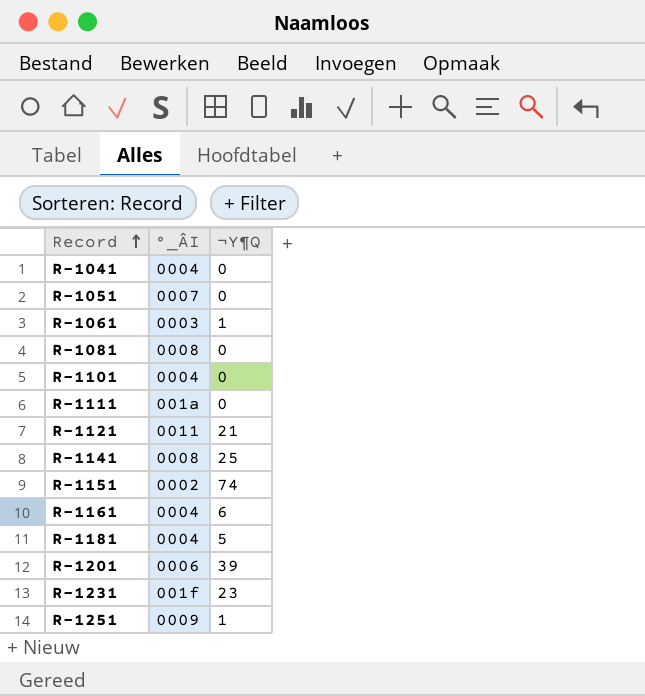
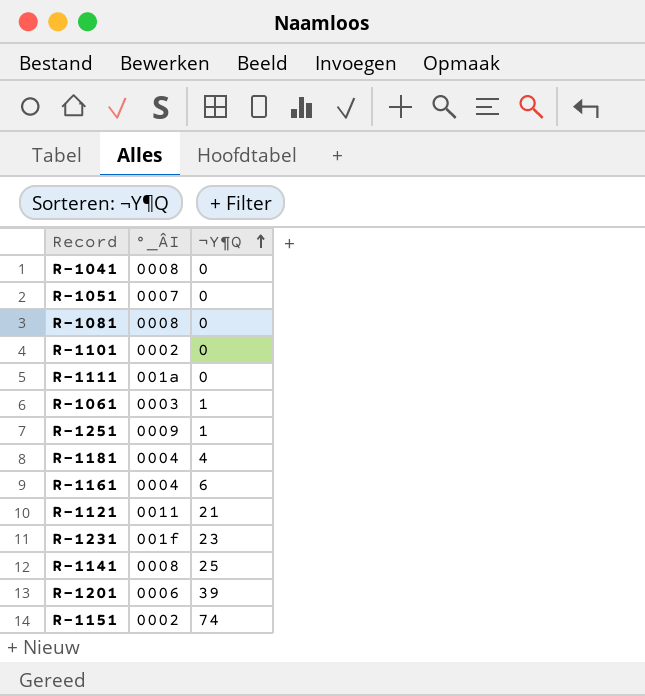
row order: Record ascending -> ¬Y¶Q ascending
R-1041 | °_ÂI: 0004 -> 0008
R-1101 | °_ÂI: 0004 -> 0002
R-1181 | ¬Y¶Q: 5 -> 4

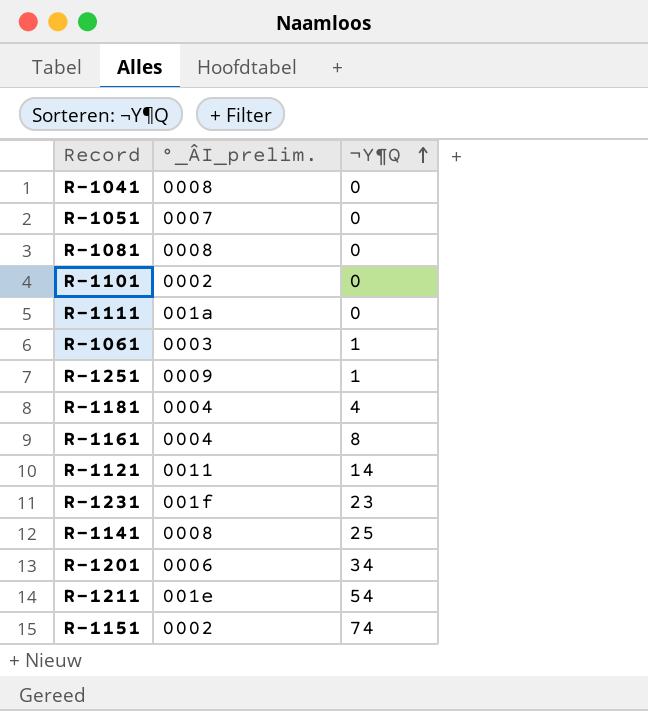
column name: °_ÂI -> °_ÂI_prelim.
R-1161 | ¬Y¶Q: 6 -> 8
R-1121 | ¬Y¶Q: 21 -> 14
R-1201 | ¬Y¶Q: 39 -> 34
row R-1211: none -> 001e | 54

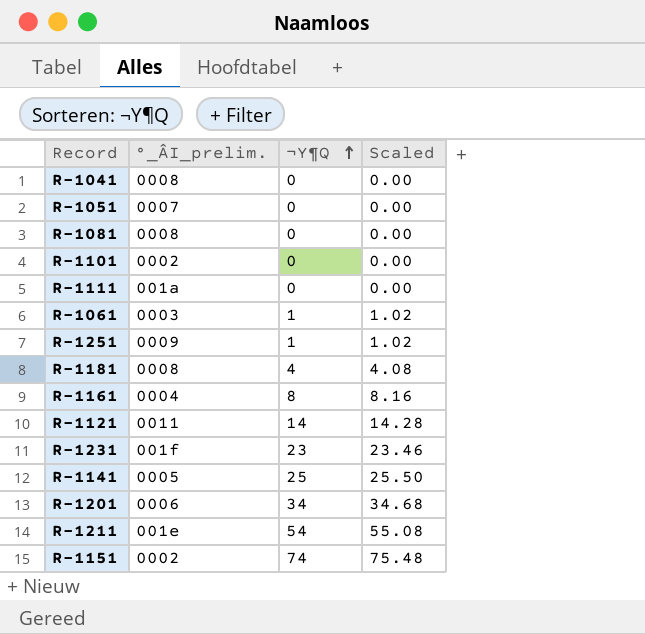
column Scaled | formula: none -> [¬Y¶Q] * 1.02
R-1181 | °_ÂI_prelim.: 0004 -> 0008
R-1141 | °_ÂI_prelim.: 0008 -> 0005

